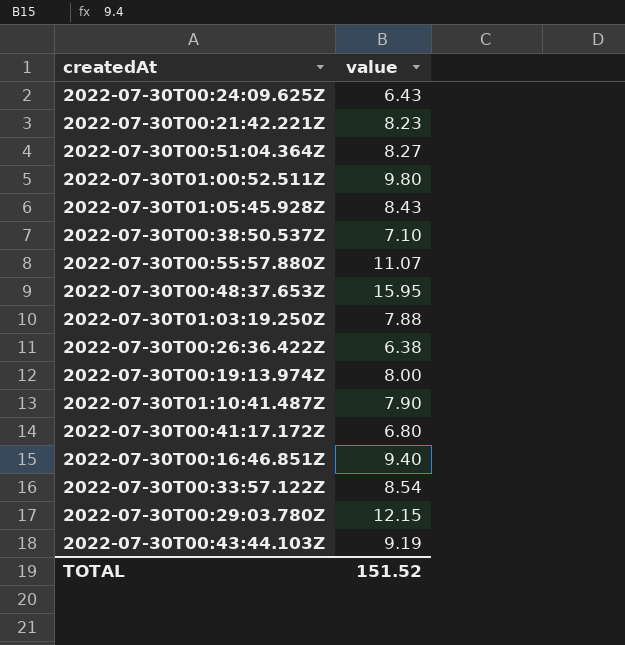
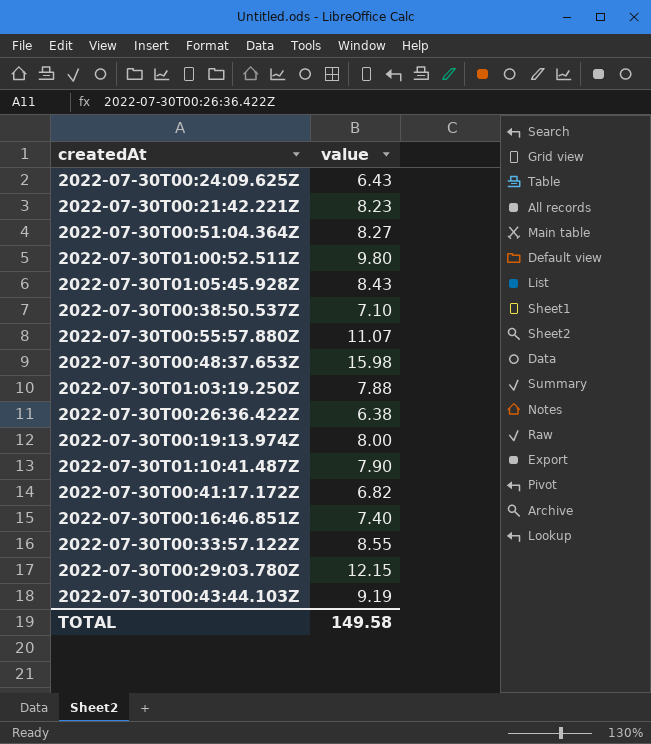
2022-07-30T00:48:37.653Z | value: 15.95 -> 15.98
2022-07-30T00:41:17.172Z | value: 6.80 -> 6.82
2022-07-30T00:16:46.851Z | value: 9.40 -> 7.40
2022-07-30T00:33:57.122Z | value: 8.54 -> 8.55
TOTAL | value: 151.52 -> 149.58

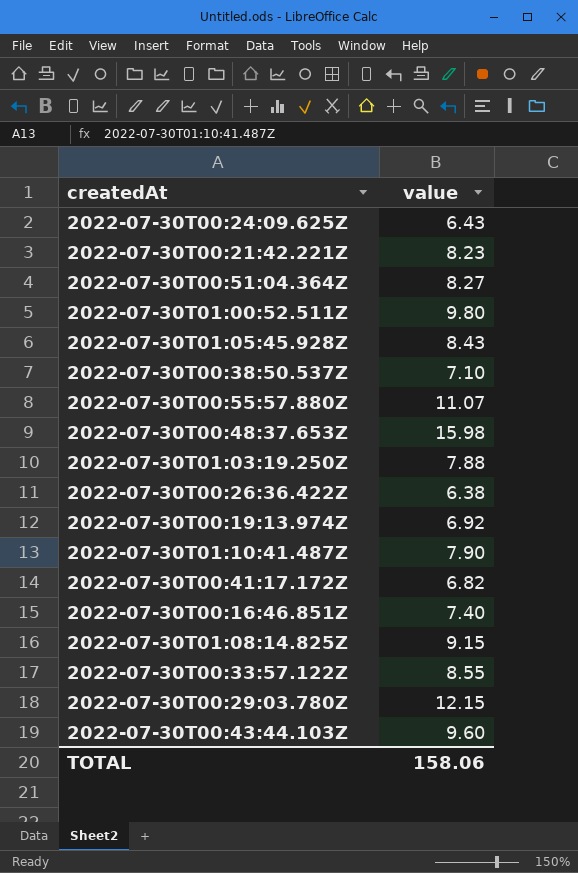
2022-07-30T00:19:13.974Z | value: 8.00 -> 6.92
row 2022-07-30T01:08:14.825Z: none -> 9.15
2022-07-30T00:43:44.103Z | value: 9.19 -> 9.60
TOTAL | value: 149.58 -> 158.06

